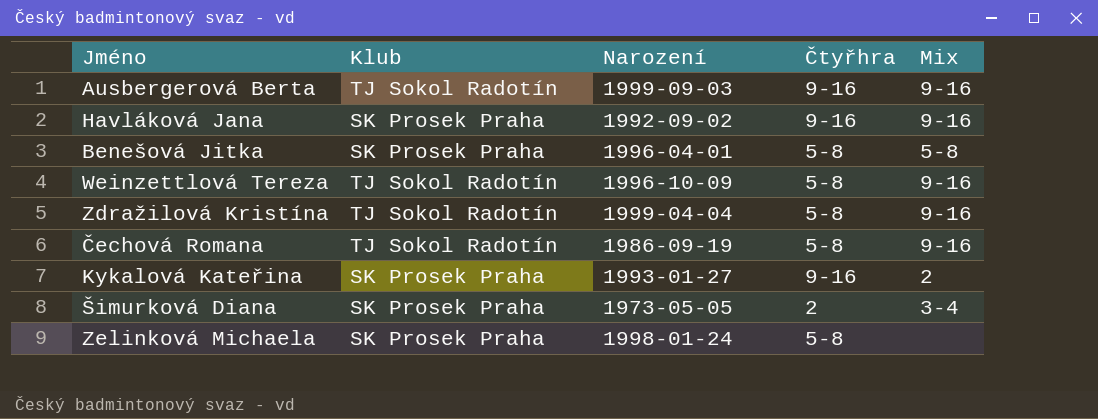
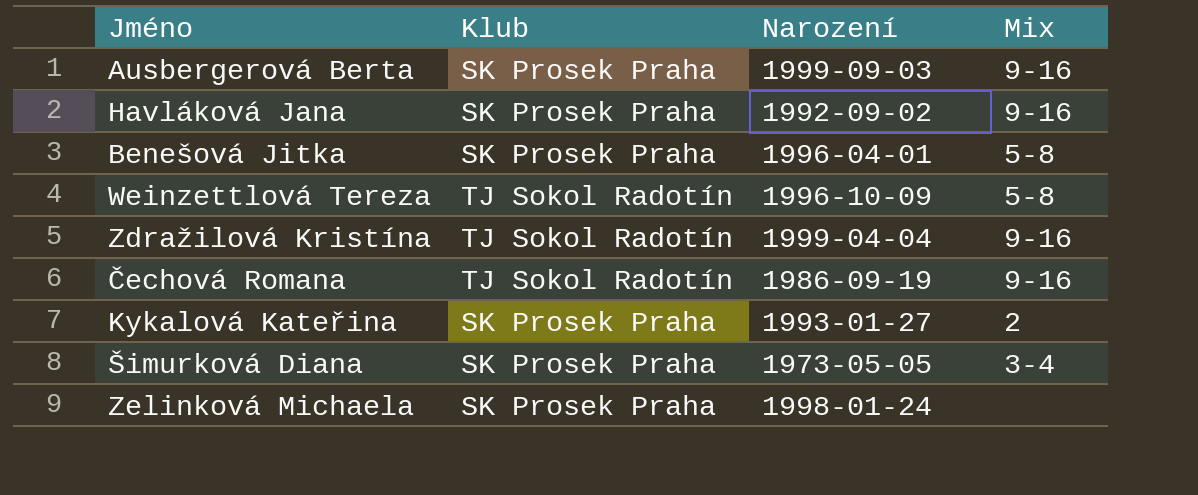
column Čtyřhra | position: 4 -> none
Ausbergerová Berta | Klub: TJ Sokol Radotín -> SK Prosek Praha
Weinzettlová Tereza | Mix: 9-16 -> 5-8

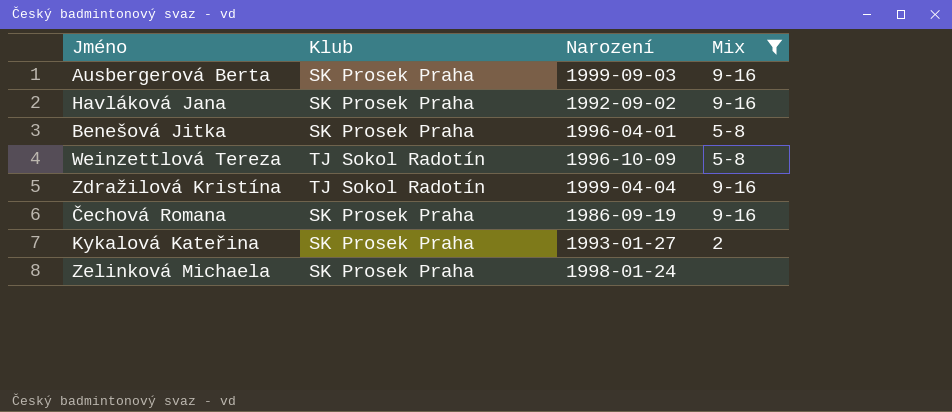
filter: none -> Mix != 3-4
Čechová Romana | Klub: TJ Sokol Radotín -> SK Prosek Praha

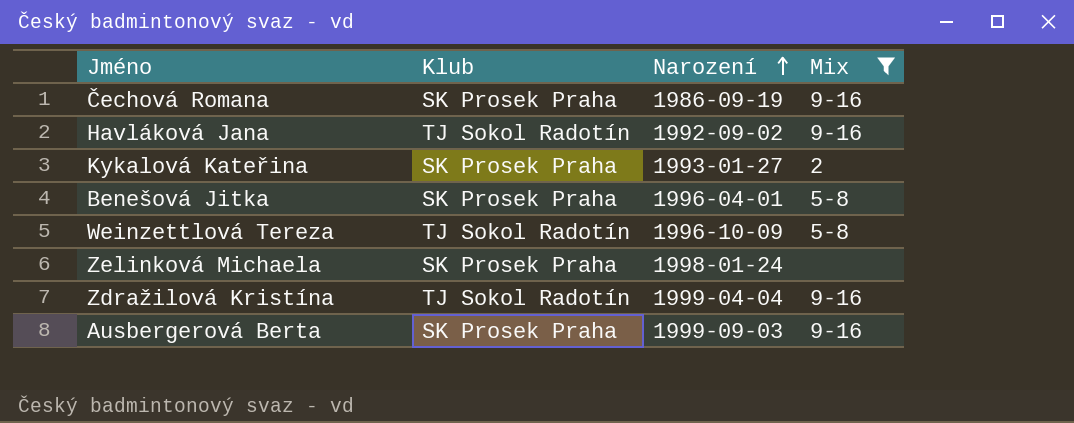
row order: none -> Narození ascending
Havláková Jana | Klub: SK Prosek Praha -> TJ Sokol Radotín

